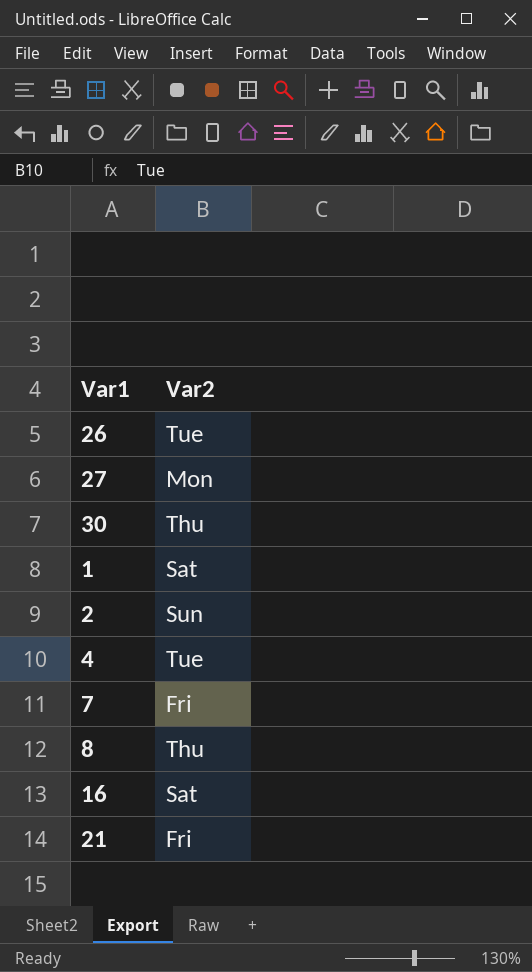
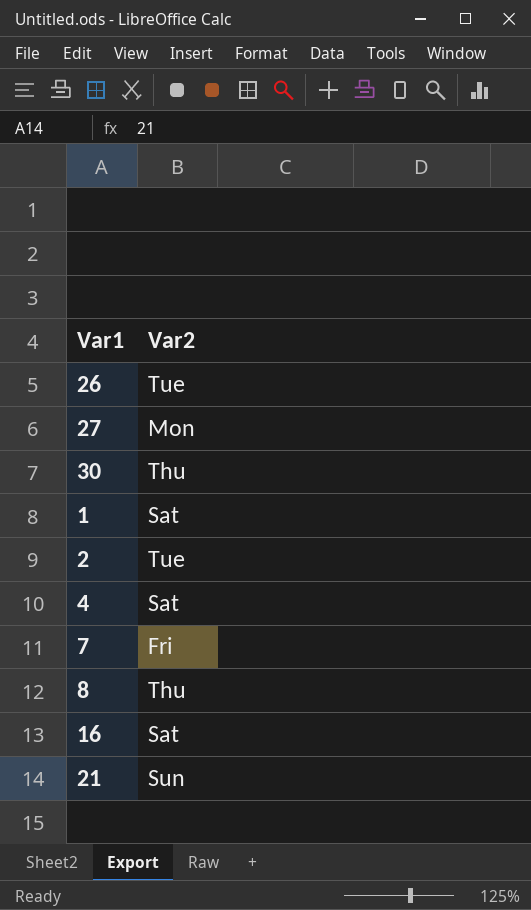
2 | Var2: Sun -> Tue
4 | Var2: Tue -> Sat
21 | Var2: Fri -> Sun

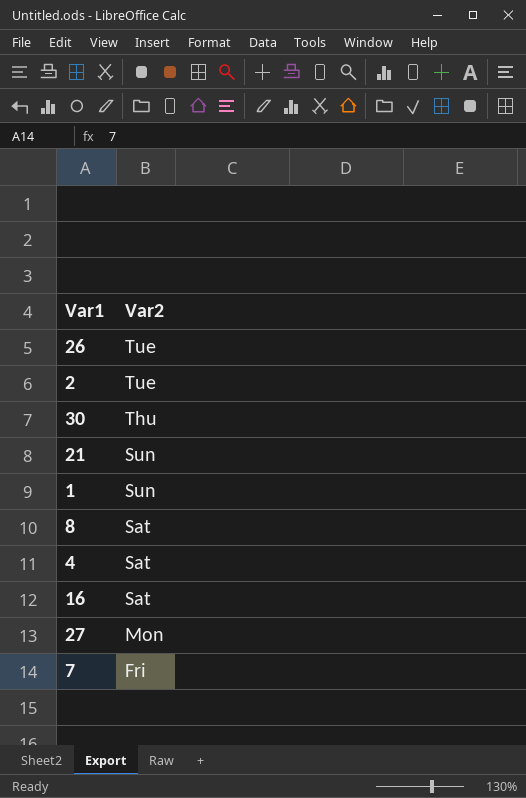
row order: none -> Var2 descending
1 | Var2: Sat -> Sun
8 | Var2: Thu -> Sat

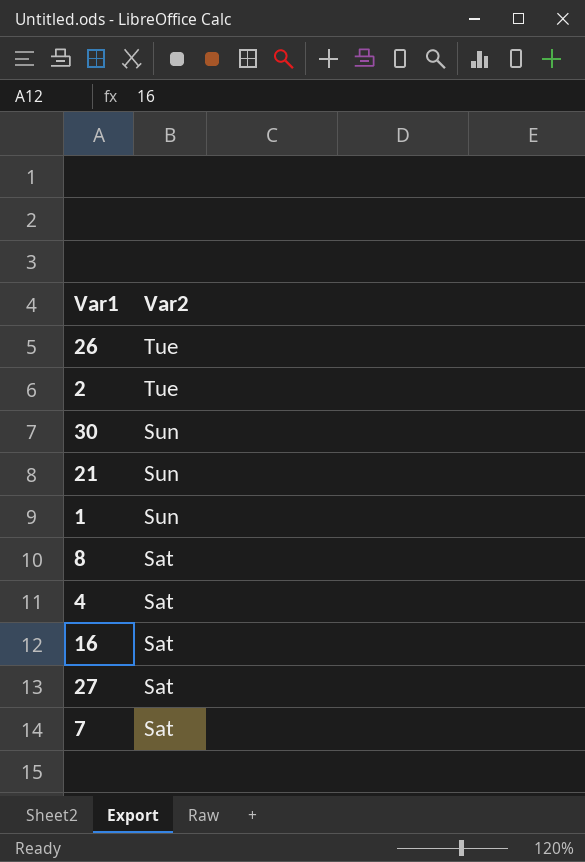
30 | Var2: Thu -> Sun
27 | Var2: Mon -> Sat
7 | Var2: Fri -> Sat

